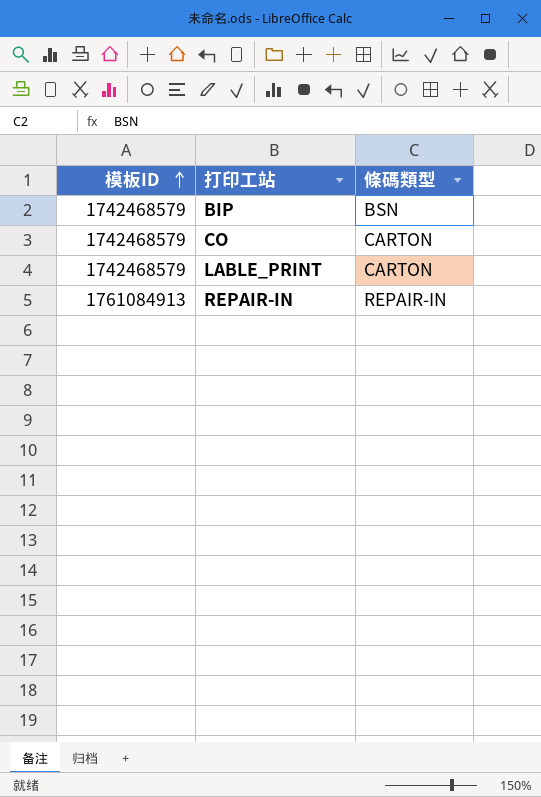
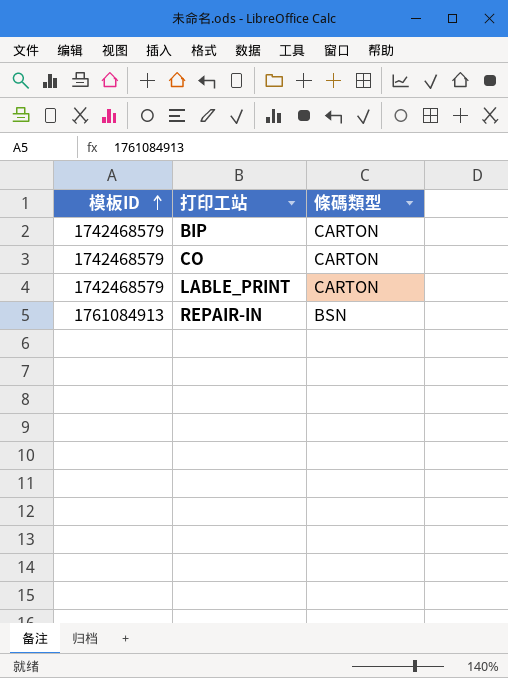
BIP | 條碼類型: BSN -> CARTON
REPAIR-IN | 條碼類型: REPAIR-IN -> BSN

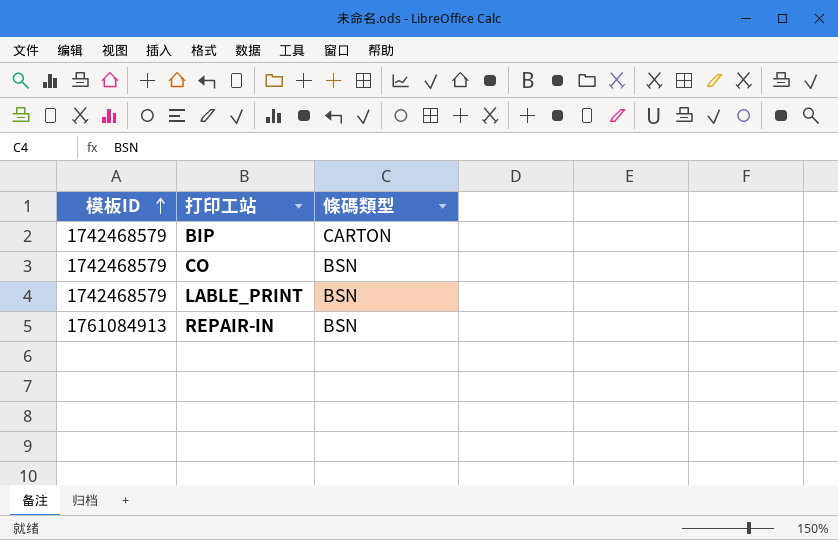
CO | 條碼類型: CARTON -> BSN
LABLE_PRINT | 條碼類型: CARTON -> BSN

